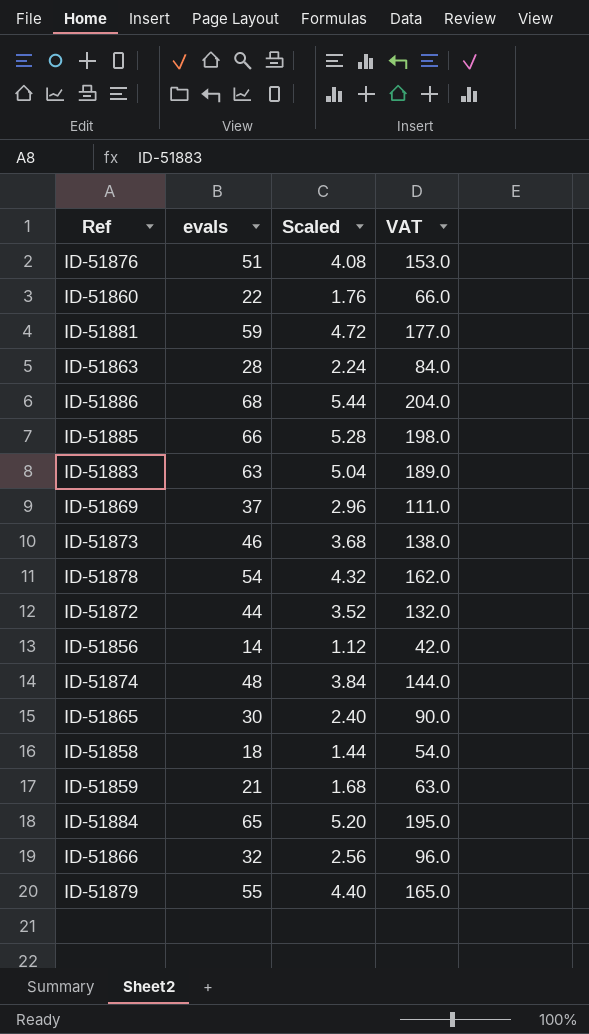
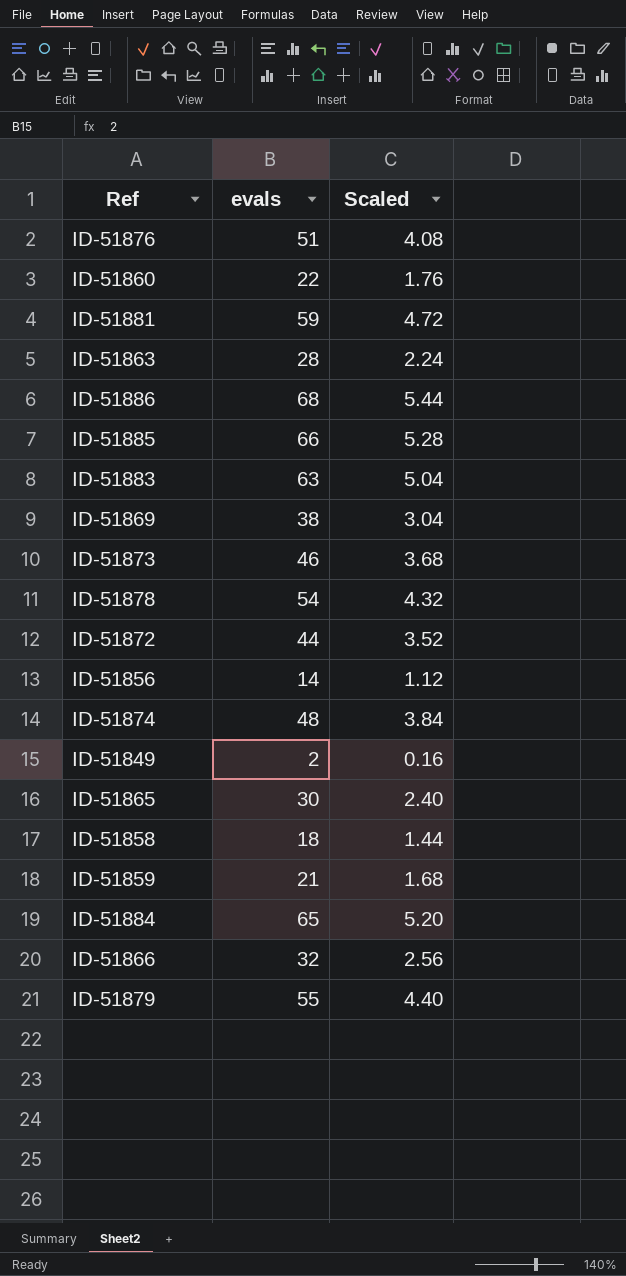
column VAT | formula: [evals] * 3 -> none
ID-51869 | evals: 37 -> 38
ID-51869 | Scaled: 2.96 -> 3.04
row ID-51849: none -> 2 | 0.16

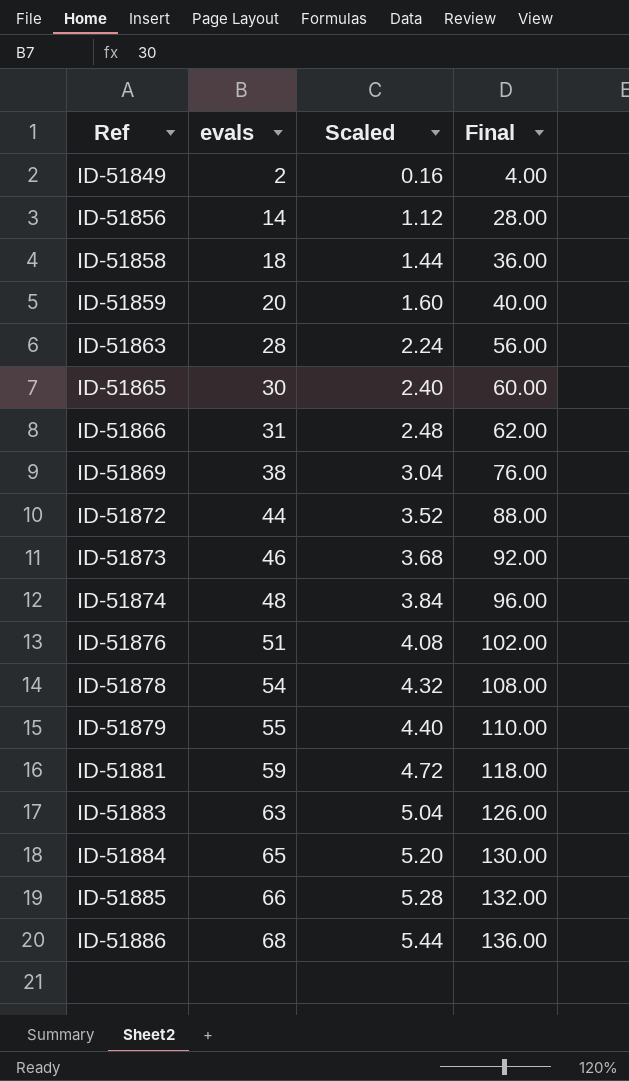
row order: none -> Ref ascending
column Final | formula: none -> [evals] * 2
row ID-51860: 22 | 1.76 -> none
ID-51859 | evals: 21 -> 20
ID-51859 | Scaled: 1.68 -> 1.60
ID-51866 | evals: 32 -> 31
ID-51866 | Scaled: 2.56 -> 2.48

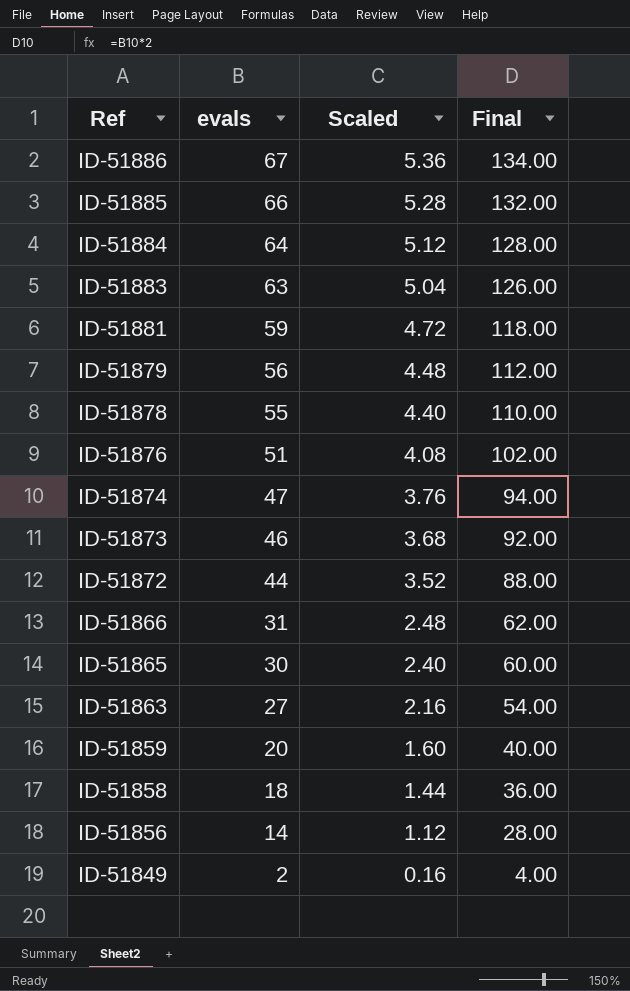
row order: Ref ascending -> Ref descending
row ID-51869: 38 | 3.04 | 76.00 -> none
ID-51886 | evals: 68 -> 67
ID-51886 | Scaled: 5.44 -> 5.36
ID-51886 | Final: 136.00 -> 134.00
ID-51884 | evals: 65 -> 64
ID-51884 | Scaled: 5.20 -> 5.12
ID-51884 | Final: 130.00 -> 128.00
ID-51879 | evals: 55 -> 56
ID-51879 | Scaled: 4.40 -> 4.48
ID-51879 | Final: 110.00 -> 112.00
ID-51878 | evals: 54 -> 55
ID-51878 | Scaled: 4.32 -> 4.40
ID-51878 | Final: 108.00 -> 110.00
ID-51874 | evals: 48 -> 47
ID-51874 | Scaled: 3.84 -> 3.76
ID-51874 | Final: 96.00 -> 94.00
ID-51863 | evals: 28 -> 27
ID-51863 | Scaled: 2.24 -> 2.16
ID-51863 | Final: 56.00 -> 54.00

